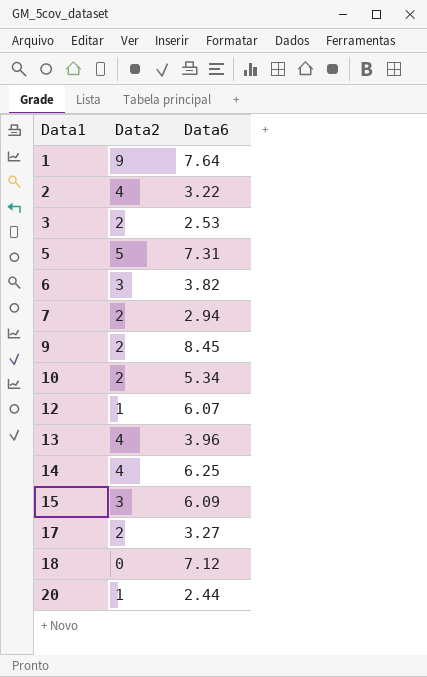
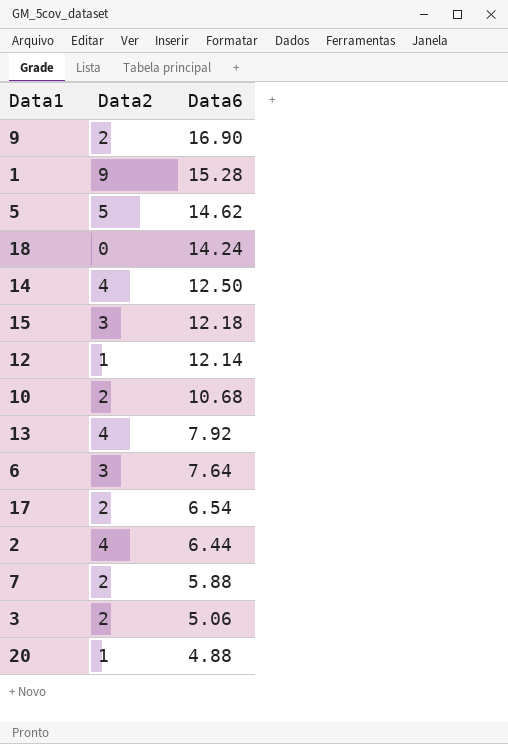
row order: Data1 ascending -> Data6 descending
9 | Data6: 8.45 -> 16.90
1 | Data6: 7.64 -> 15.28
5 | Data6: 7.31 -> 14.62
18 | Data6: 7.12 -> 14.24
14 | Data6: 6.25 -> 12.50
15 | Data6: 6.09 -> 12.18
12 | Data6: 6.07 -> 12.14
10 | Data6: 5.34 -> 10.68
13 | Data6: 3.96 -> 7.92
6 | Data6: 3.82 -> 7.64
17 | Data6: 3.27 -> 6.54
2 | Data6: 3.22 -> 6.44
7 | Data6: 2.94 -> 5.88
3 | Data6: 2.53 -> 5.06
20 | Data6: 2.44 -> 4.88

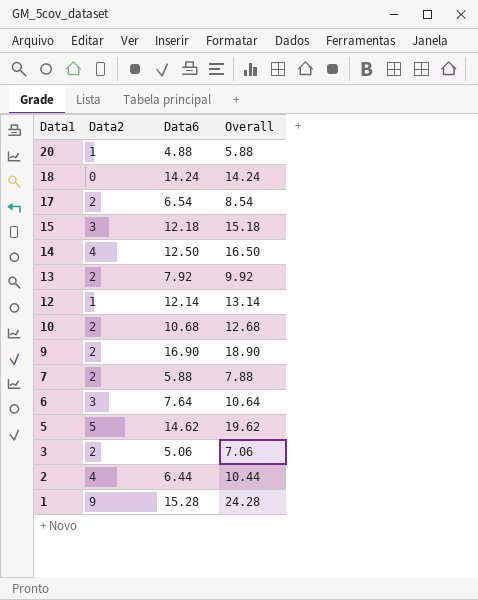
row order: Data6 descending -> Data1 descending
column Overall | formula: none -> [Data2] + [Data6]
13 | Data2: 4 -> 2

